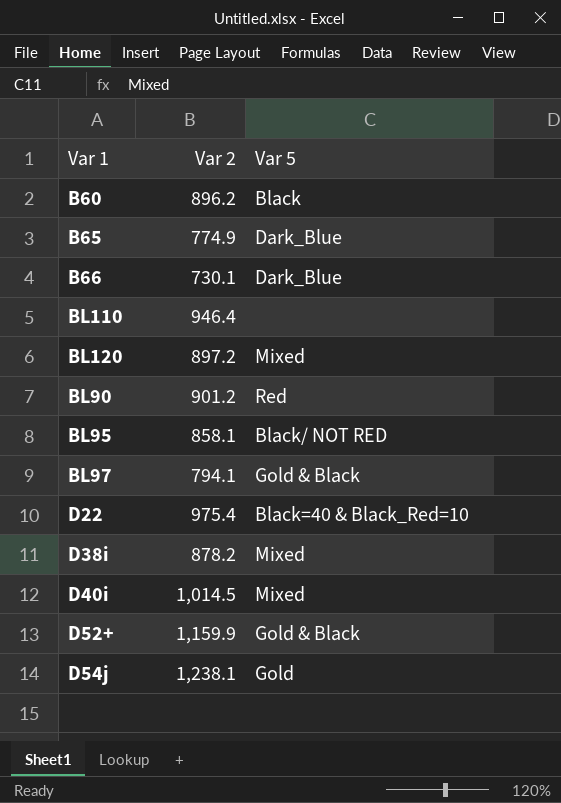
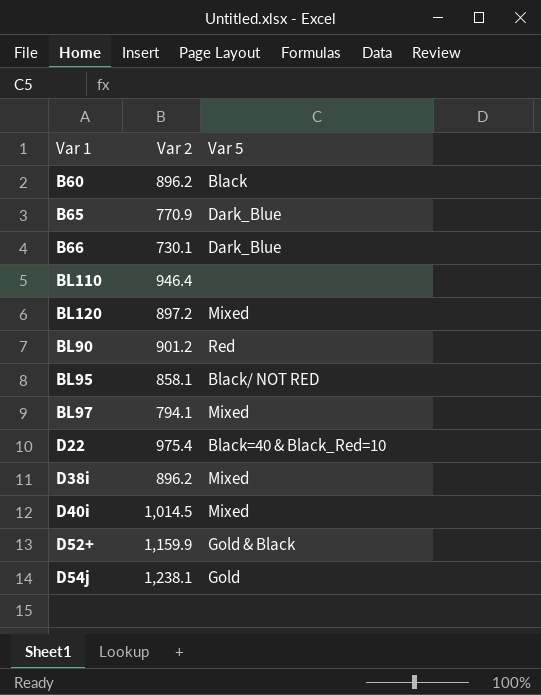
B65 | Var 2: 774.9 -> 770.9
BL97 | Var 5: Gold & Black -> Mixed
D38i | Var 2: 878.2 -> 896.2

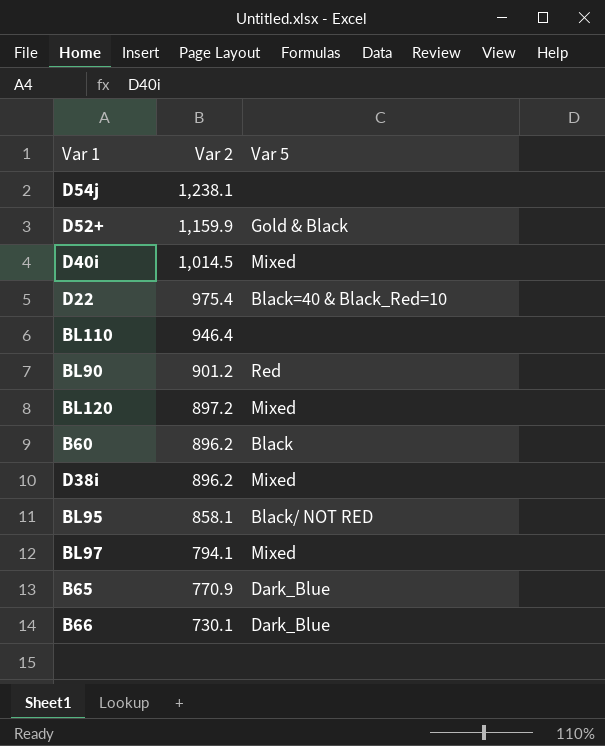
row order: none -> Var 2 descending
D54j | Var 5: Gold -> none

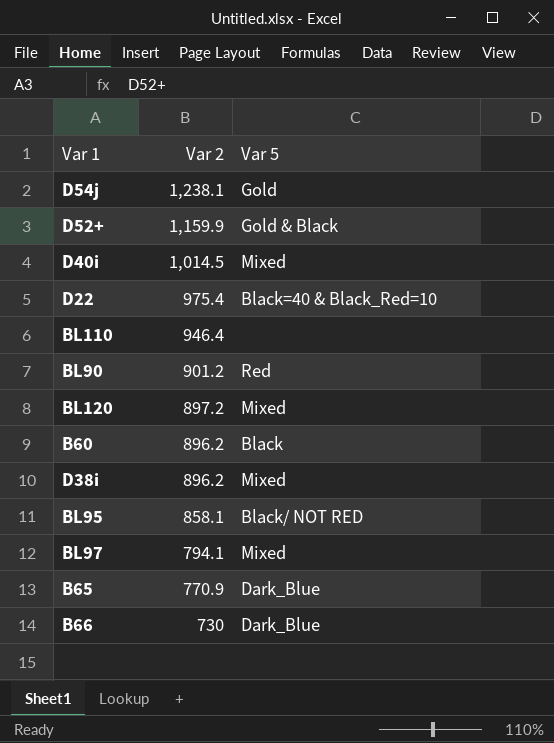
D54j | Var 5: none -> Gold
B66 | Var 2: 730.1 -> 730

